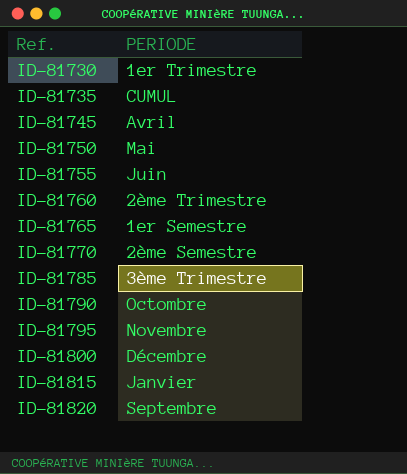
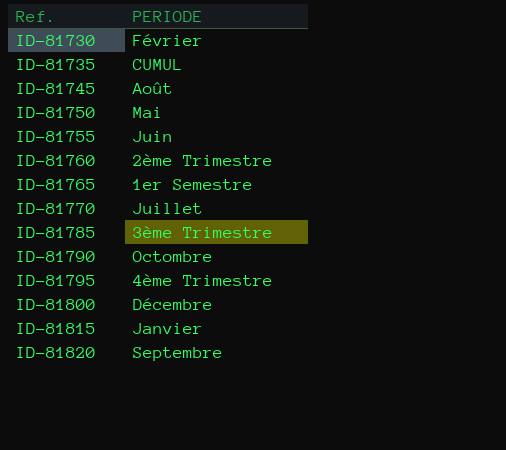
ID-81730 | PERIODE: 1er Trimestre -> Février
ID-81745 | PERIODE: Avril -> Août
ID-81770 | PERIODE: 2ème Semestre -> Juillet
ID-81795 | PERIODE: Novembre -> 4ème Trimestre

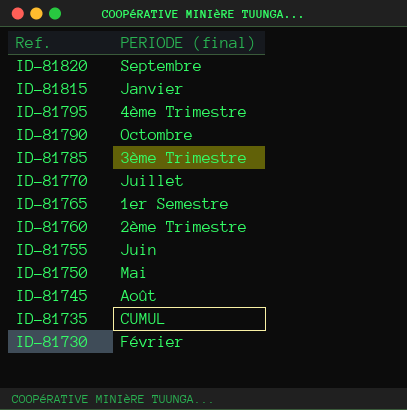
row order: Ref. ascending -> Ref. descending
column name: PERIODE -> PERIODE (final)
row ID-81800: Décembre -> none

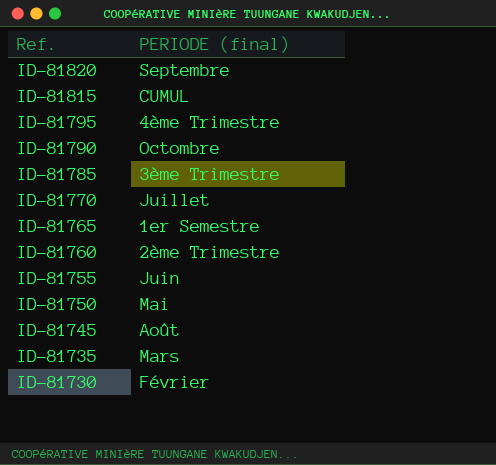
ID-81815 | PERIODE (final): Janvier -> CUMUL
ID-81735 | PERIODE (final): CUMUL -> Mars

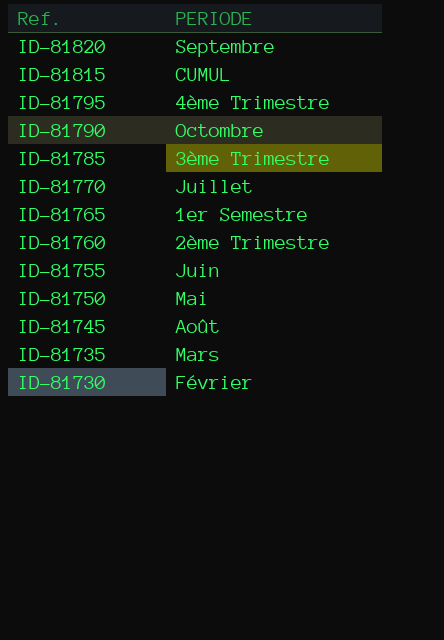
column name: PERIODE (final) -> PERIODE

